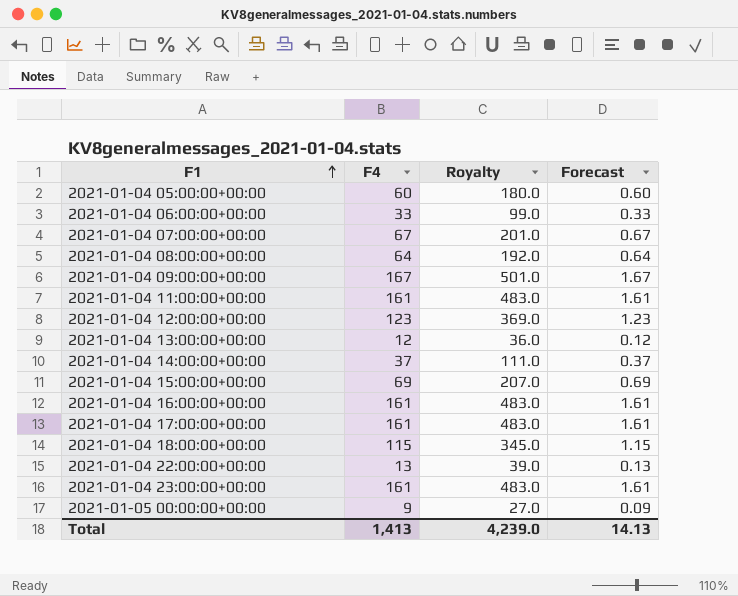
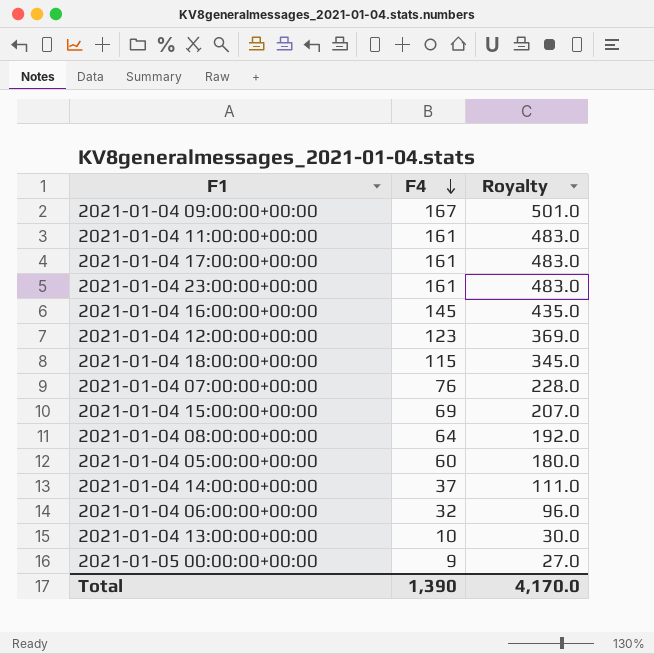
row order: F1 ascending -> F4 descending
column Forecast | formula: [F4] * 0.01 -> none
row 2021-01-04 22:00:00+00:00: 13 | 39.0 | 0.13 -> none
2021-01-04 16:00:00+00:00 | F4: 161 -> 145
2021-01-04 16:00:00+00:00 | Royalty: 483.0 -> 435.0
2021-01-04 07:00:00+00:00 | F4: 67 -> 76
2021-01-04 07:00:00+00:00 | Royalty: 201.0 -> 228.0
2021-01-04 06:00:00+00:00 | F4: 33 -> 32
2021-01-04 06:00:00+00:00 | Royalty: 99.0 -> 96.0
2021-01-04 13:00:00+00:00 | F4: 12 -> 10
2021-01-04 13:00:00+00:00 | Royalty: 36.0 -> 30.0
Total | F4: 1,413 -> 1,390
Total | Royalty: 4,239.0 -> 4,170.0

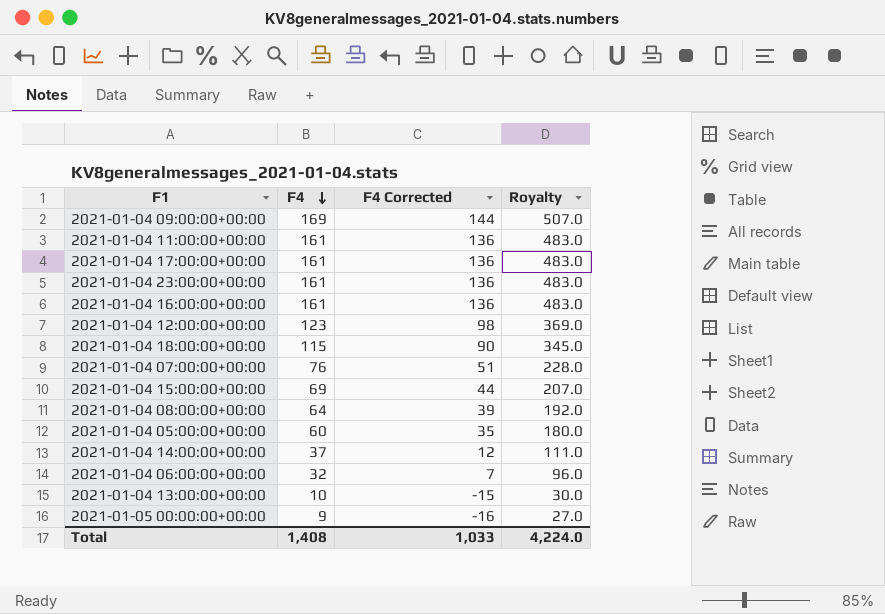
column F4 Corrected | formula: none -> [F4] - 25
2021-01-04 09:00:00+00:00 | F4: 167 -> 169
2021-01-04 09:00:00+00:00 | Royalty: 501.0 -> 507.0
2021-01-04 16:00:00+00:00 | F4: 145 -> 161
2021-01-04 16:00:00+00:00 | Royalty: 435.0 -> 483.0
Total | F4: 1,390 -> 1,408
Total | Royalty: 4,170.0 -> 4,224.0

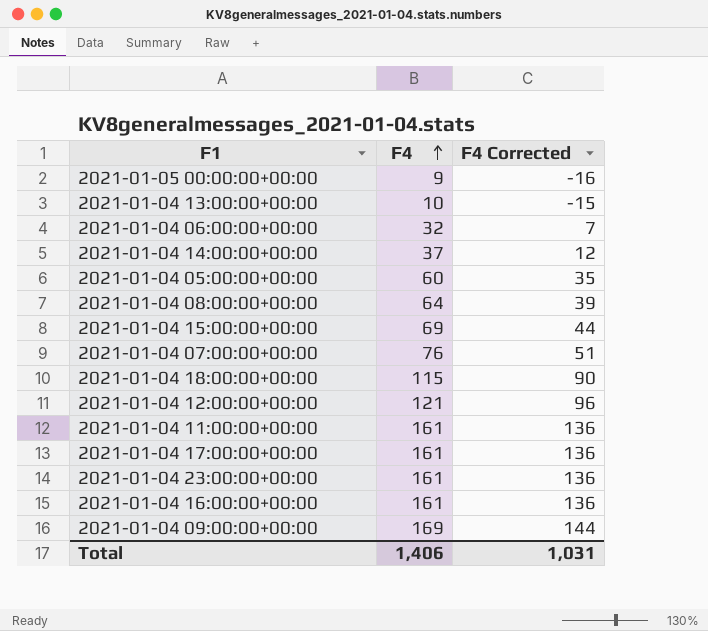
row order: F4 descending -> F4 ascending
column Royalty | formula: [F4] * 3 -> none
2021-01-04 12:00:00+00:00 | F4: 123 -> 121
2021-01-04 12:00:00+00:00 | F4 Corrected: 98 -> 96
Total | F4: 1,408 -> 1,406
Total | F4 Corrected: 1,033 -> 1,031

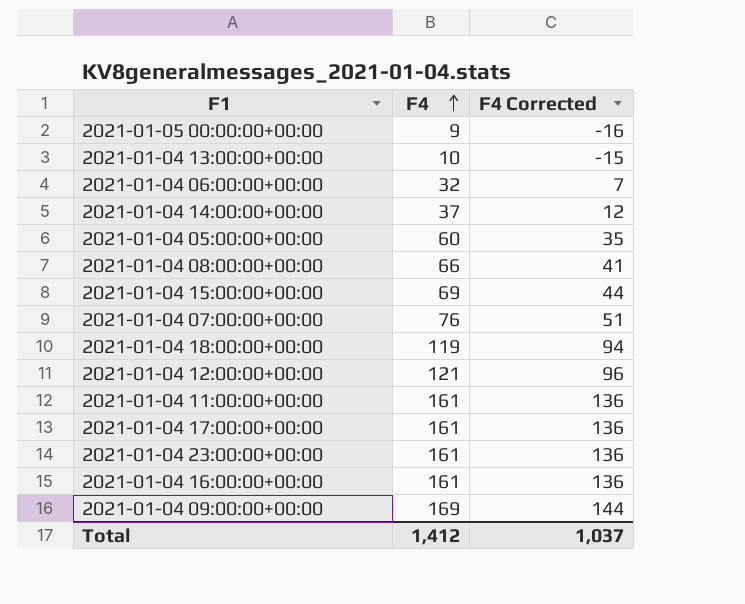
2021-01-04 08:00:00+00:00 | F4: 64 -> 66
2021-01-04 08:00:00+00:00 | F4 Corrected: 39 -> 41
2021-01-04 18:00:00+00:00 | F4: 115 -> 119
2021-01-04 18:00:00+00:00 | F4 Corrected: 90 -> 94
Total | F4: 1,406 -> 1,412
Total | F4 Corrected: 1,031 -> 1,037

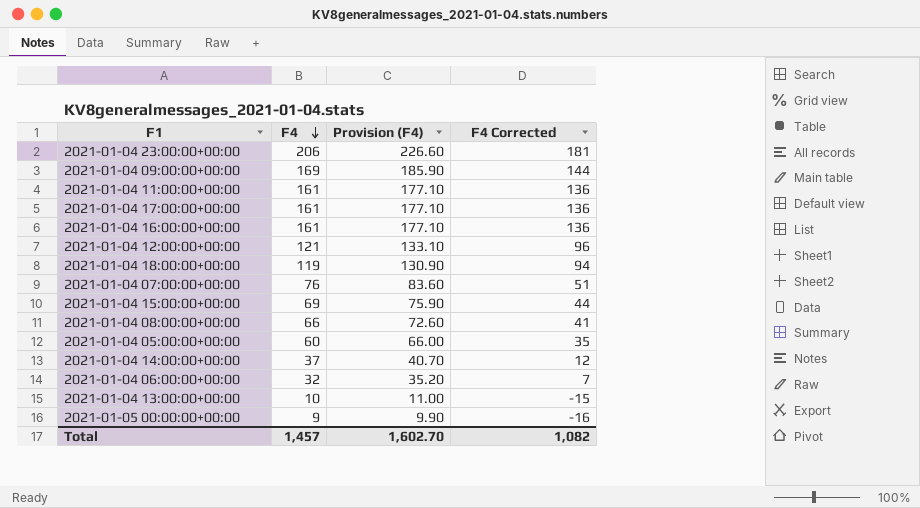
row order: F4 ascending -> F4 descending
column Provision (F4) | formula: none -> [F4] * 1.1
2021-01-04 23:00:00+00:00 | F4: 161 -> 206
2021-01-04 23:00:00+00:00 | F4 Corrected: 136 -> 181
Total | F4: 1,412 -> 1,457
Total | F4 Corrected: 1,037 -> 1,082

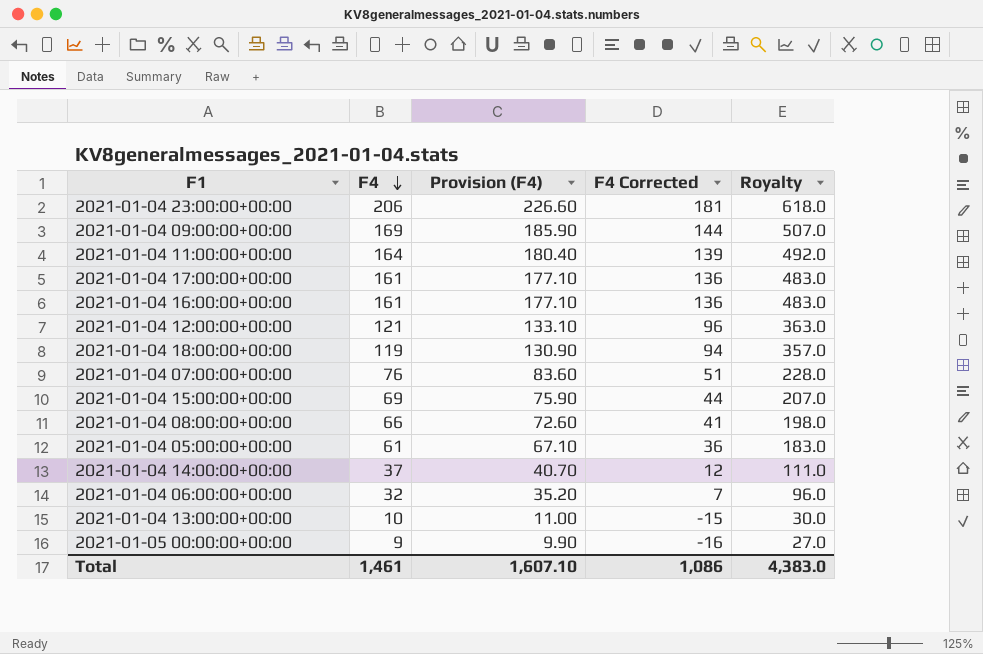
column Royalty | formula: none -> [F4] * 3
2021-01-04 11:00:00+00:00 | F4: 161 -> 164
2021-01-04 11:00:00+00:00 | Provision (F4): 177.10 -> 180.40
2021-01-04 11:00:00+00:00 | F4 Corrected: 136 -> 139
2021-01-04 05:00:00+00:00 | F4: 60 -> 61
2021-01-04 05:00:00+00:00 | Provision (F4): 66.00 -> 67.10
2021-01-04 05:00:00+00:00 | F4 Corrected: 35 -> 36
Total | F4: 1,457 -> 1,461
Total | Provision (F4): 1,602.70 -> 1,607.10
Total | F4 Corrected: 1,082 -> 1,086

